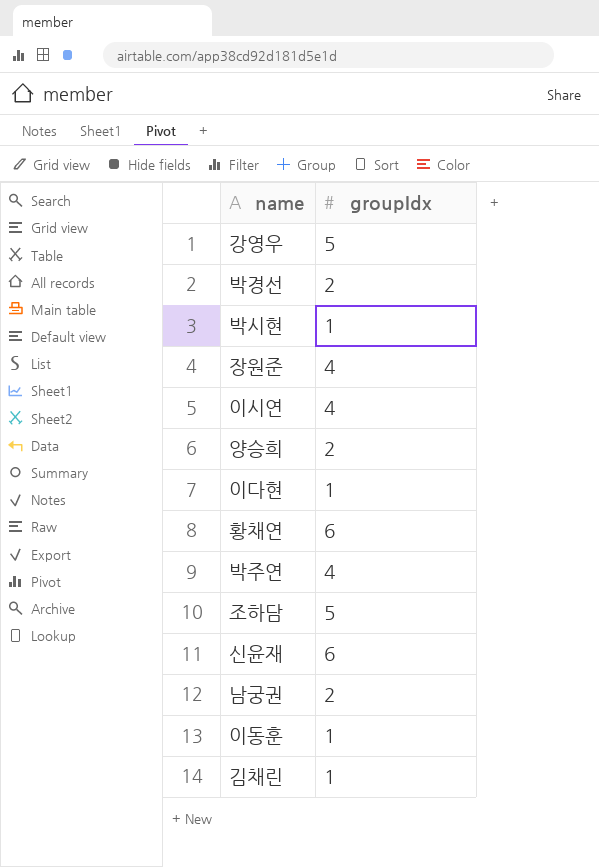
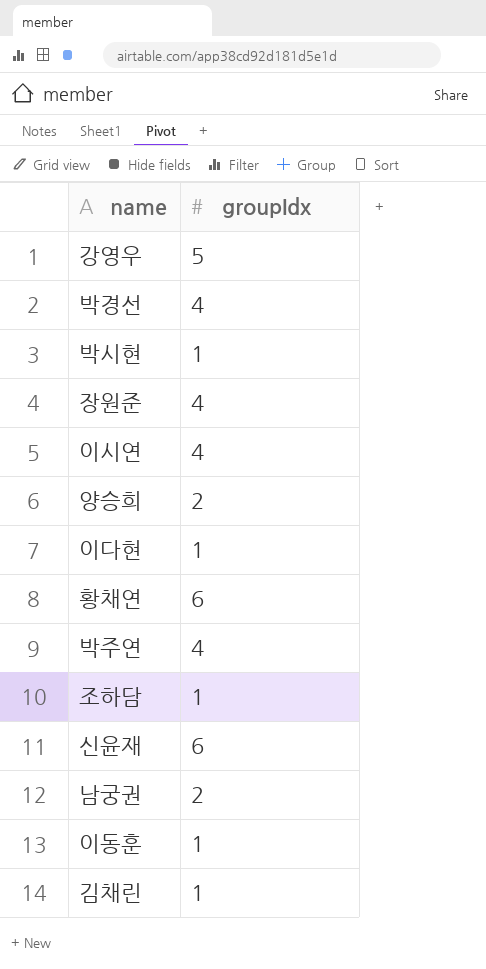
박경선 | groupIdx: 2 -> 4
조하담 | groupIdx: 5 -> 1

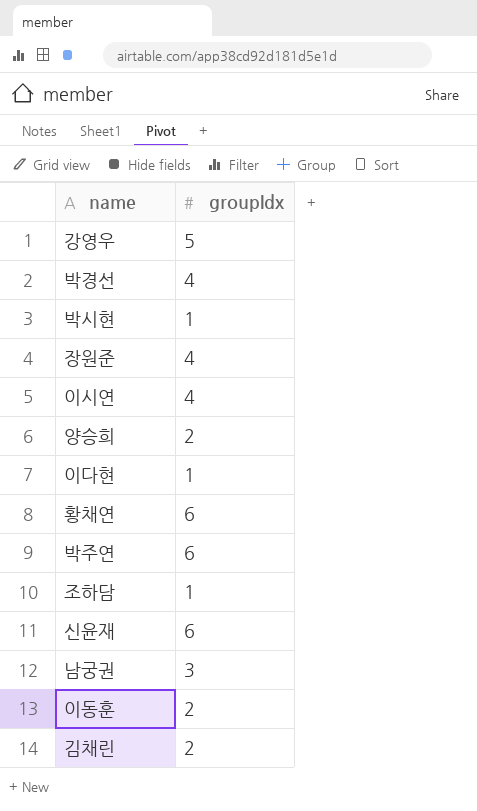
박주연 | groupIdx: 4 -> 6
남궁권 | groupIdx: 2 -> 3
이동훈 | groupIdx: 1 -> 2
김채린 | groupIdx: 1 -> 2

